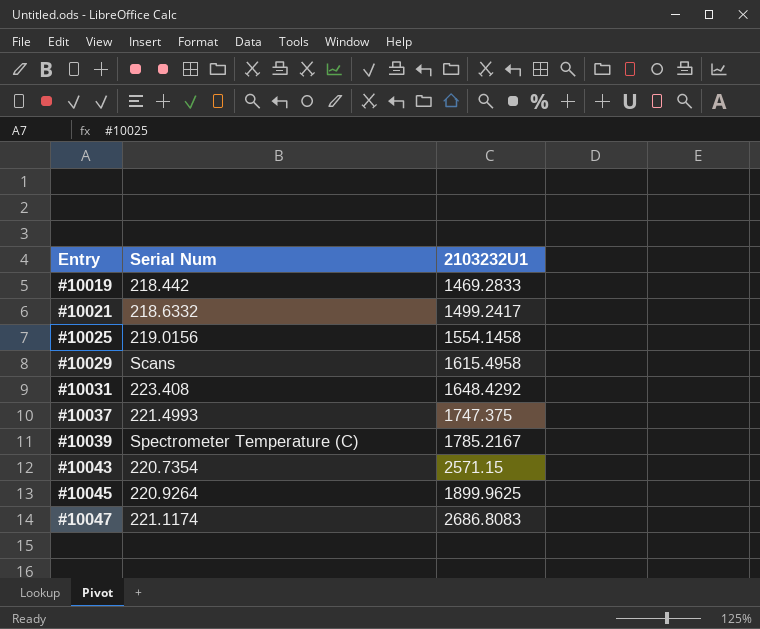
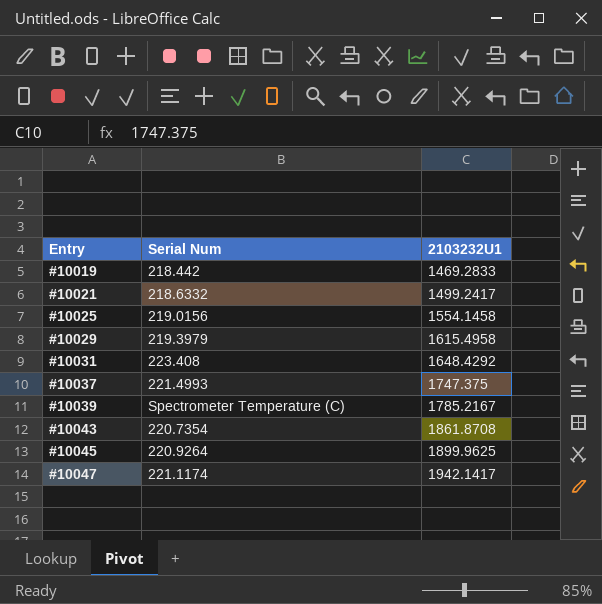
#10029 | Serial Num: Scans -> 219.3979
#10043 | 2103232U1: 2571.15 -> 1861.8708
#10047 | 2103232U1: 2686.8083 -> 1942.1417

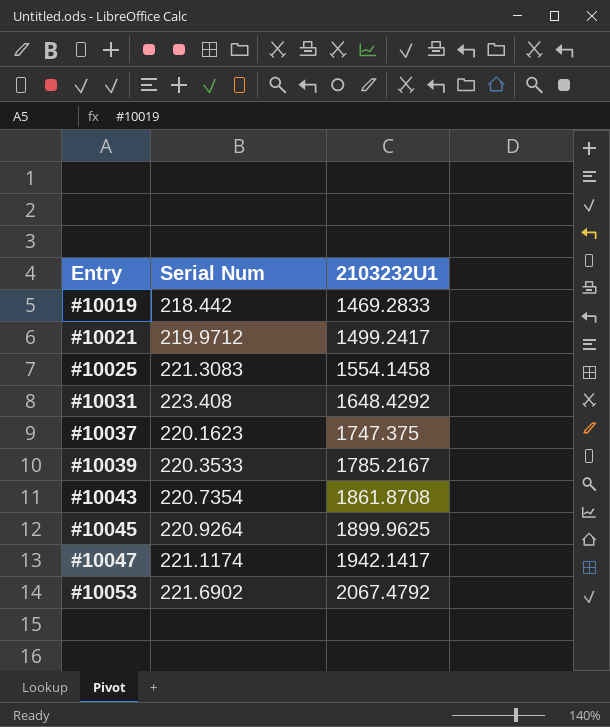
row #10029: 219.3979 | 1615.4958 -> none
#10021 | Serial Num: 218.6332 -> 219.9712
#10025 | Serial Num: 219.0156 -> 221.3083
#10037 | Serial Num: 221.4993 -> 220.1623
#10039 | Serial Num: Spectrometer Temperature (C) -> 220.3533
row #10053: none -> 221.6902 | 2067.4792

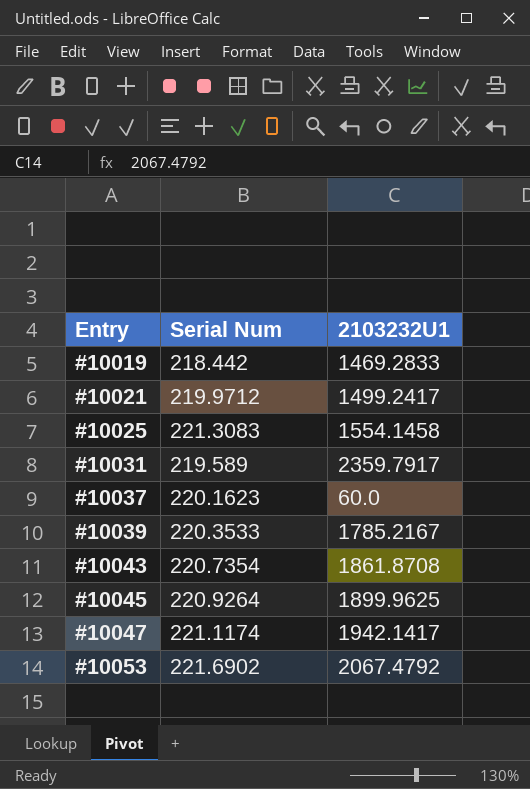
#10031 | Serial Num: 223.408 -> 219.589
#10031 | 2103232U1: 1648.4292 -> 2359.7917
#10037 | 2103232U1: 1747.375 -> 60.0

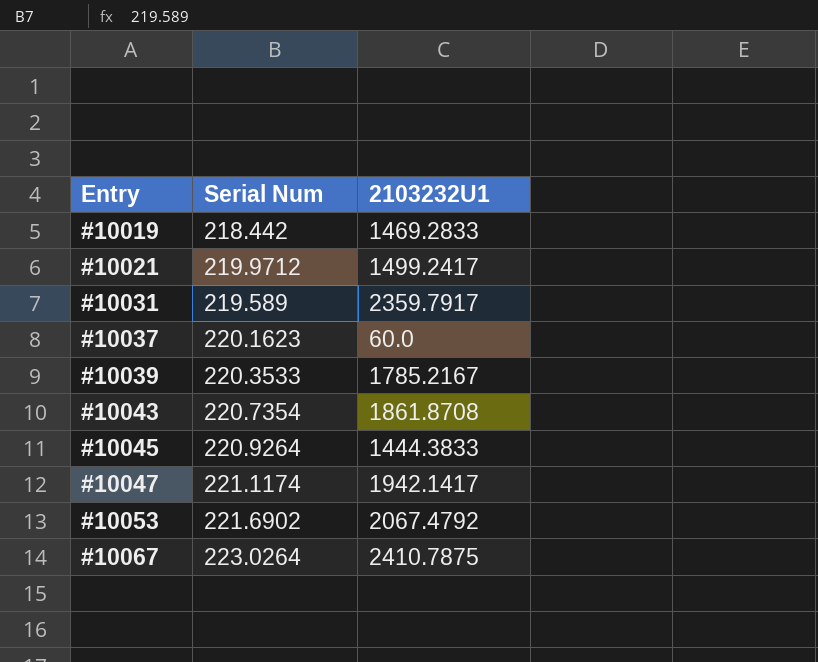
row #10025: 221.3083 | 1554.1458 -> none
#10045 | 2103232U1: 1899.9625 -> 1444.3833
row #10067: none -> 223.0264 | 2410.7875

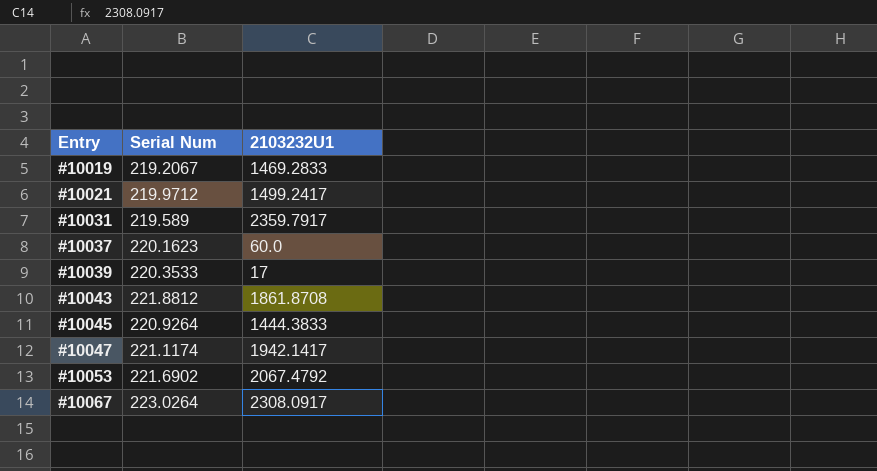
#10019 | Serial Num: 218.442 -> 219.2067
#10039 | 2103232U1: 1785.2167 -> 17
#10043 | Serial Num: 220.7354 -> 221.8812
#10067 | 2103232U1: 2410.7875 -> 2308.0917

